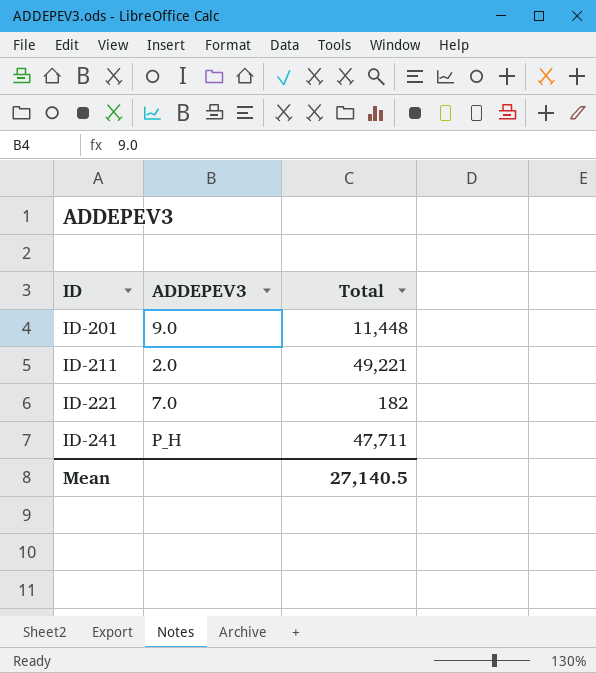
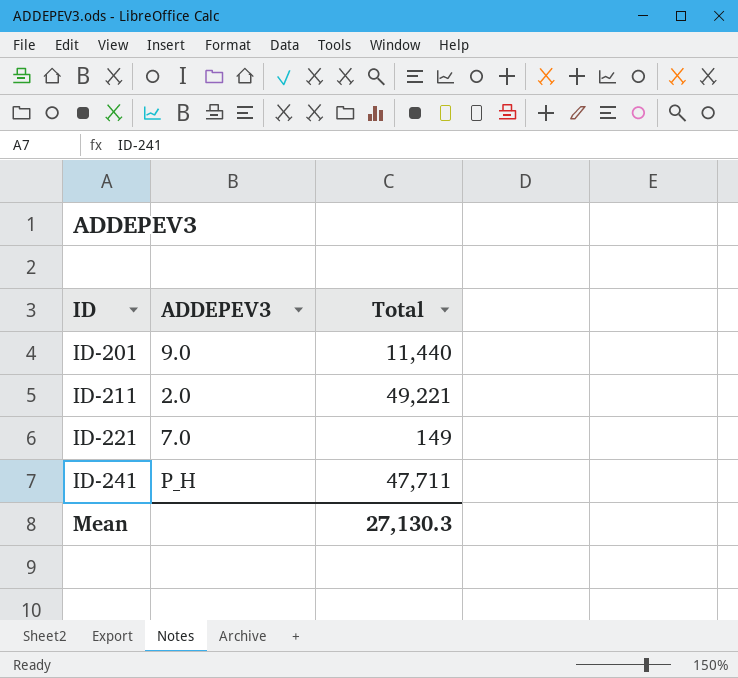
ID-201 | Total: 11,448 -> 11,440
ID-221 | Total: 182 -> 149
Mean | Total: 27,140.5 -> 27,130.3

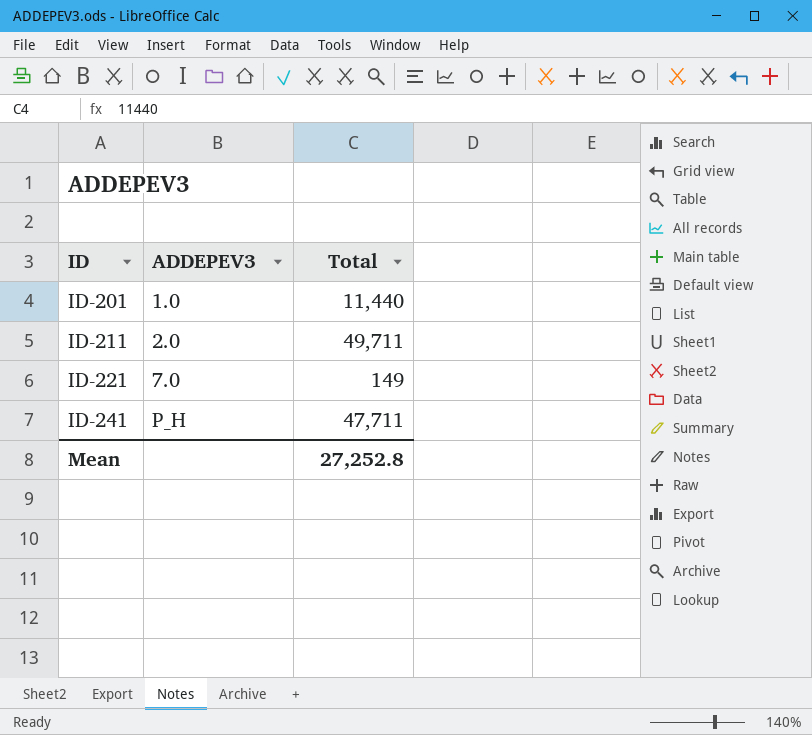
ID-201 | ADDEPEV3: 9.0 -> 1.0
ID-211 | Total: 49,221 -> 49,711
Mean | Total: 27,130.3 -> 27,252.8

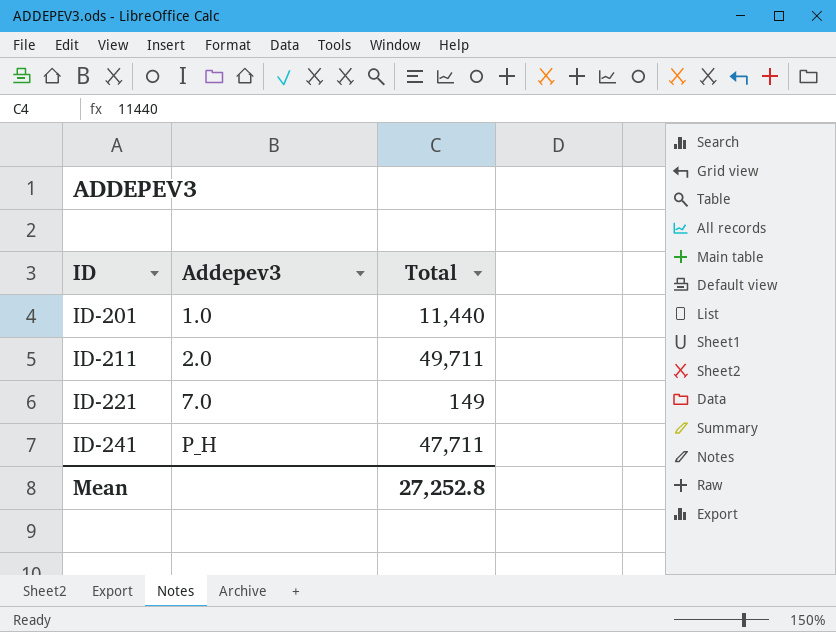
column name: ADDEPEV3 -> Addepev3

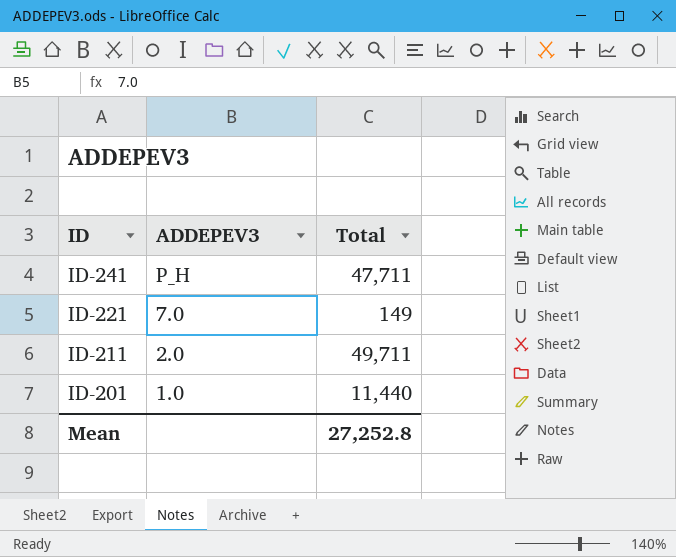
row order: ID ascending -> ID descending
column name: Addepev3 -> ADDEPEV3

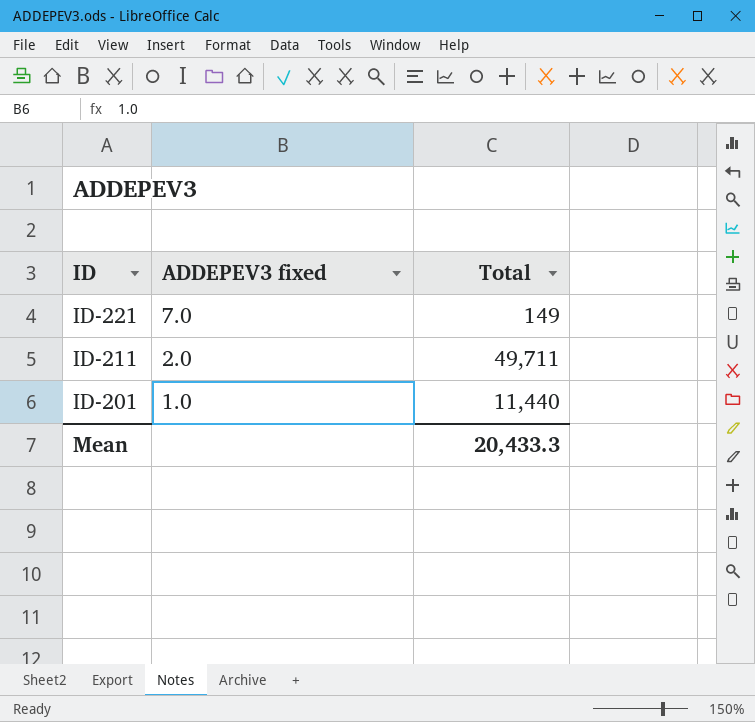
column name: ADDEPEV3 -> ADDEPEV3 fixed
row ID-241: P_H | 47,711 -> none
Mean | Total: 27,252.8 -> 20,433.3

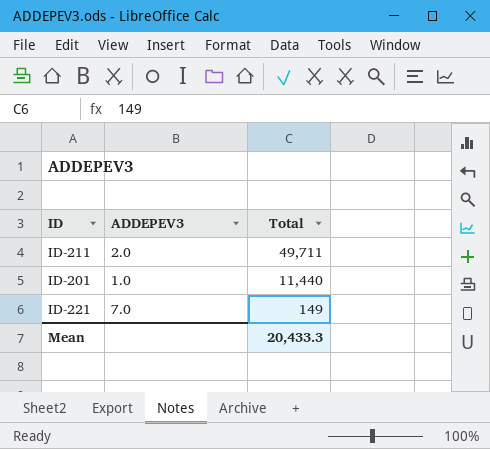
row order: ID descending -> Total descending
column name: ADDEPEV3 fixed -> ADDEPEV3

